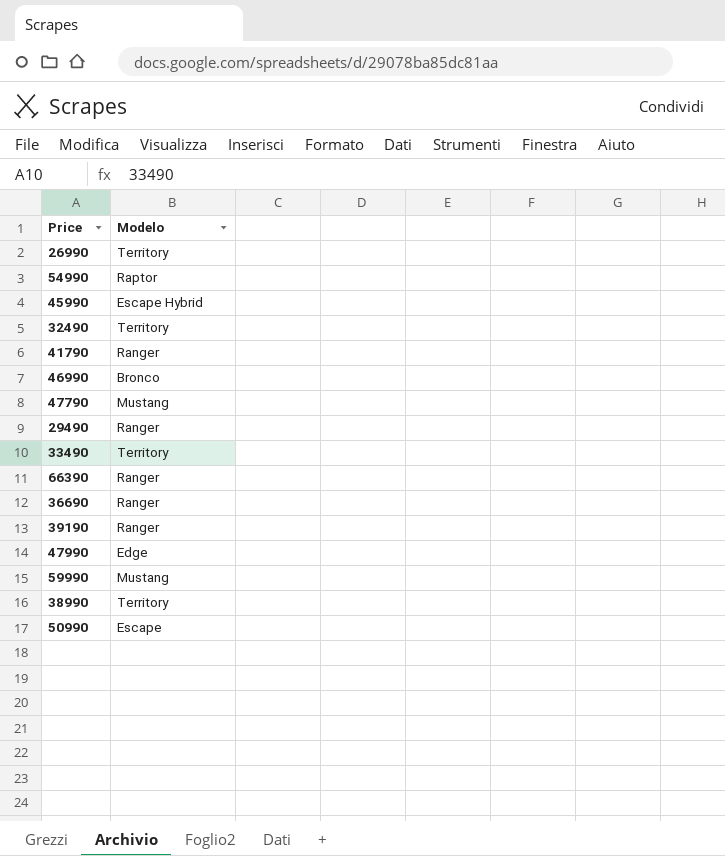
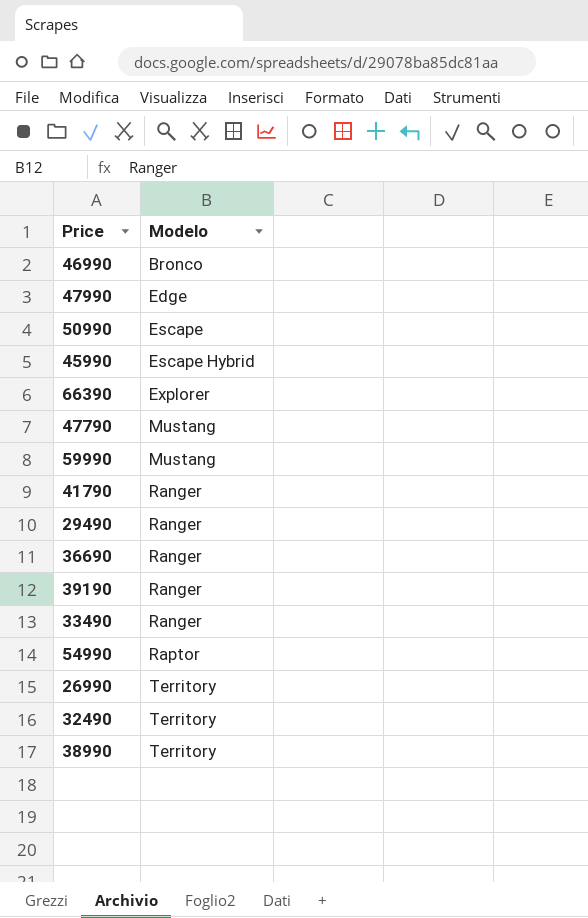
row order: none -> Modelo ascending
66390 | Modelo: Ranger -> Explorer
33490 | Modelo: Territory -> Ranger

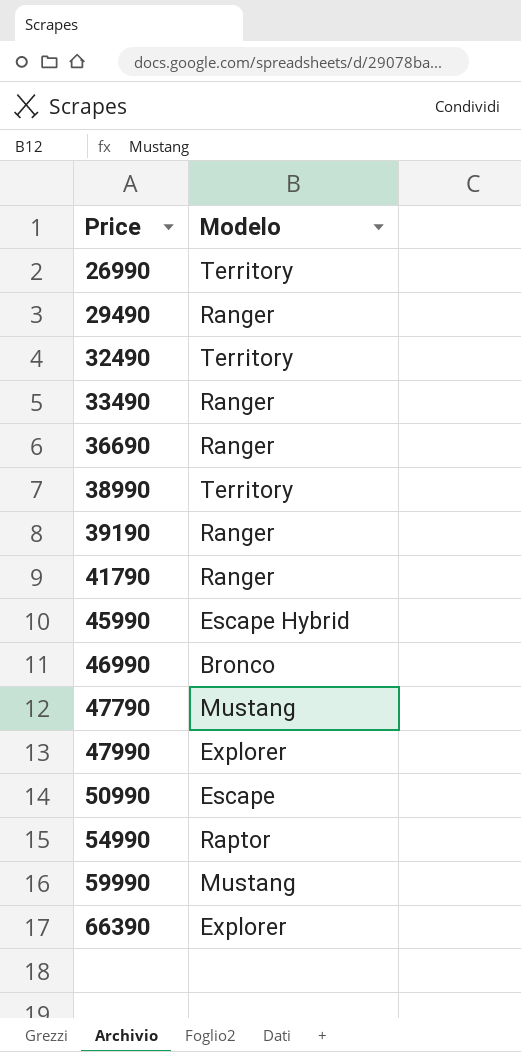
row order: Modelo ascending -> Price ascending
47990 | Modelo: Edge -> Explorer

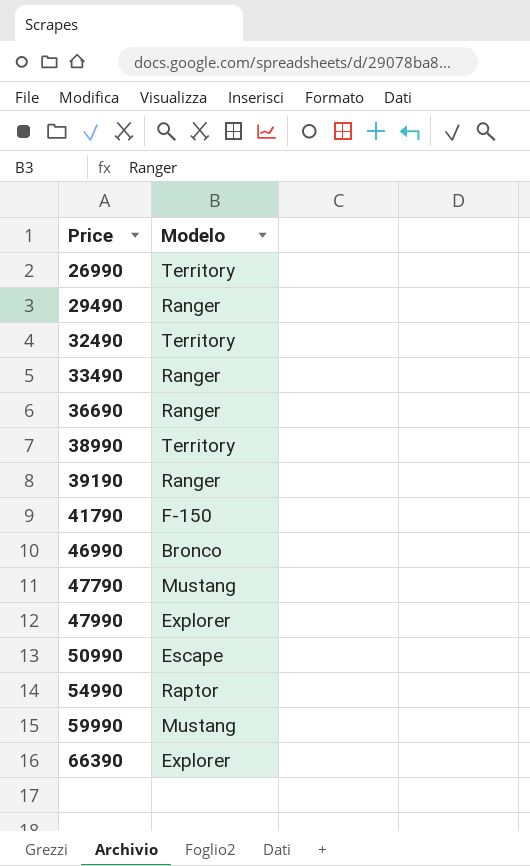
row 45990: Escape Hybrid -> none
41790 | Modelo: Ranger -> F-150

